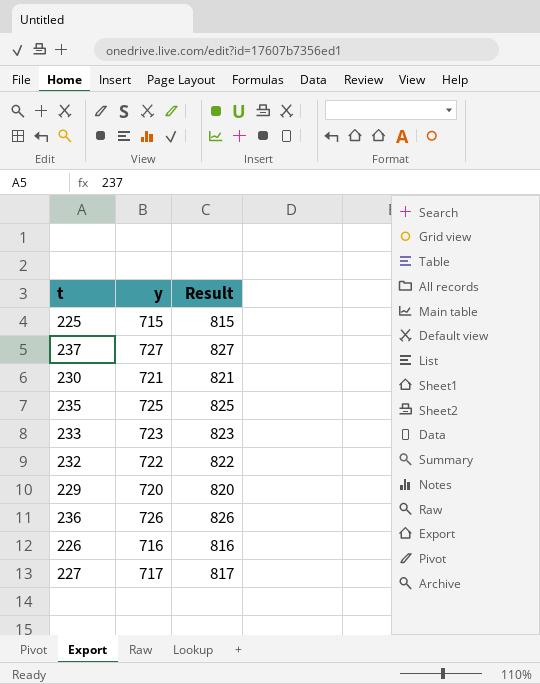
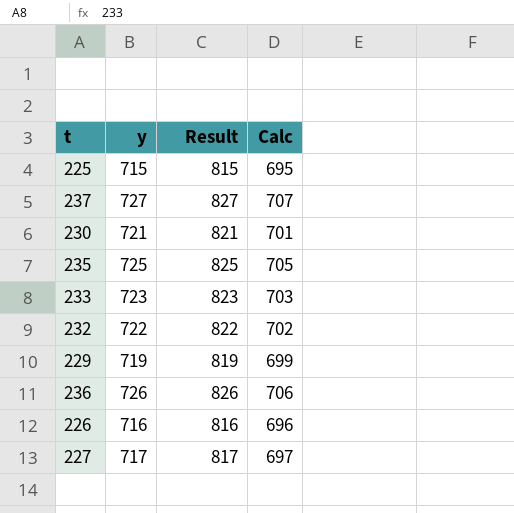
column Calc | formula: none -> [y] - 20
229 | y: 720 -> 719
229 | Result: 820 -> 819

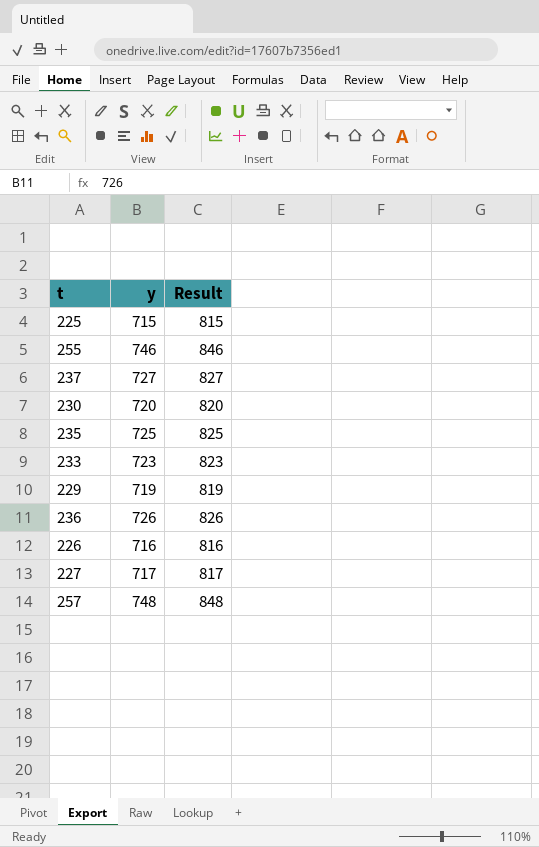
column Calc | formula: [y] - 20 -> none
row 232: 722 | 822 | 702 -> none
row 255: none -> 746 | 846
230 | y: 721 -> 720
230 | Result: 821 -> 820
row 257: none -> 748 | 848

